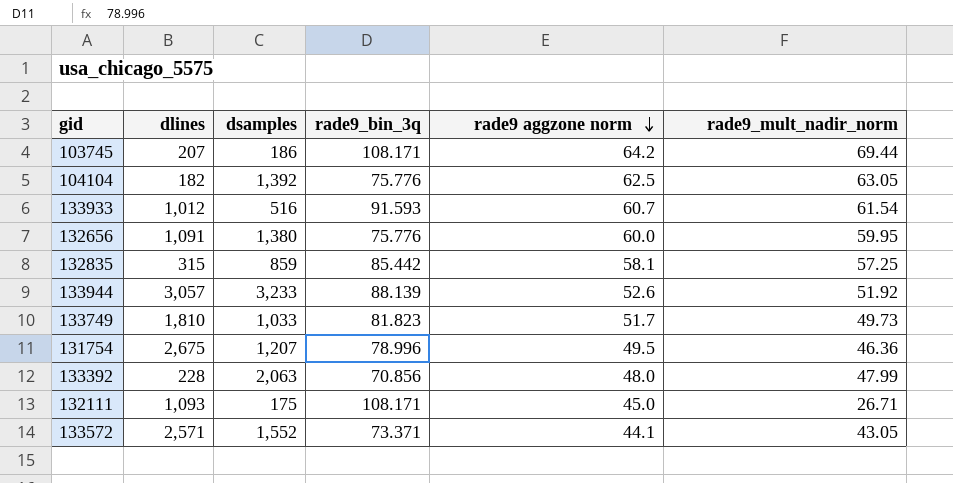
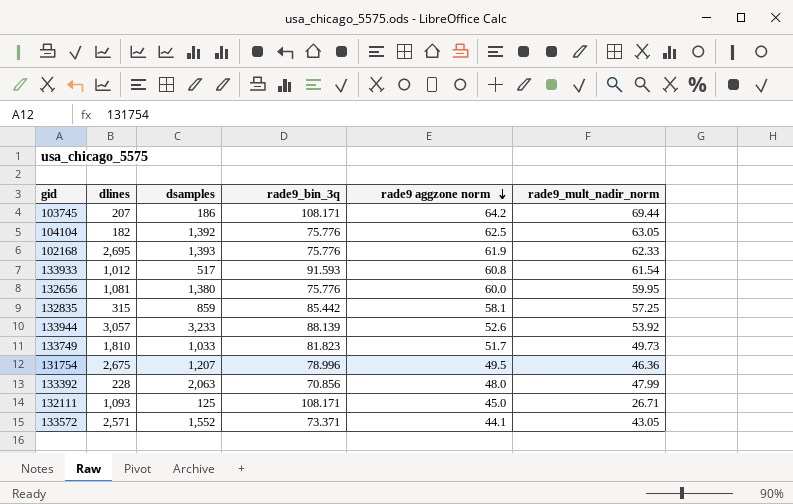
row 102168: none -> 2,695 | 1,393 | 75.776 | 61.9 | 62.33
133933 | dsamples: 516 -> 517
133933 | rade9 aggzone norm: 60.7 -> 60.8
132656 | dlines: 1,091 -> 1,081
133944 | rade9_mult_nadir_norm: 51.92 -> 53.92
132111 | dsamples: 175 -> 125

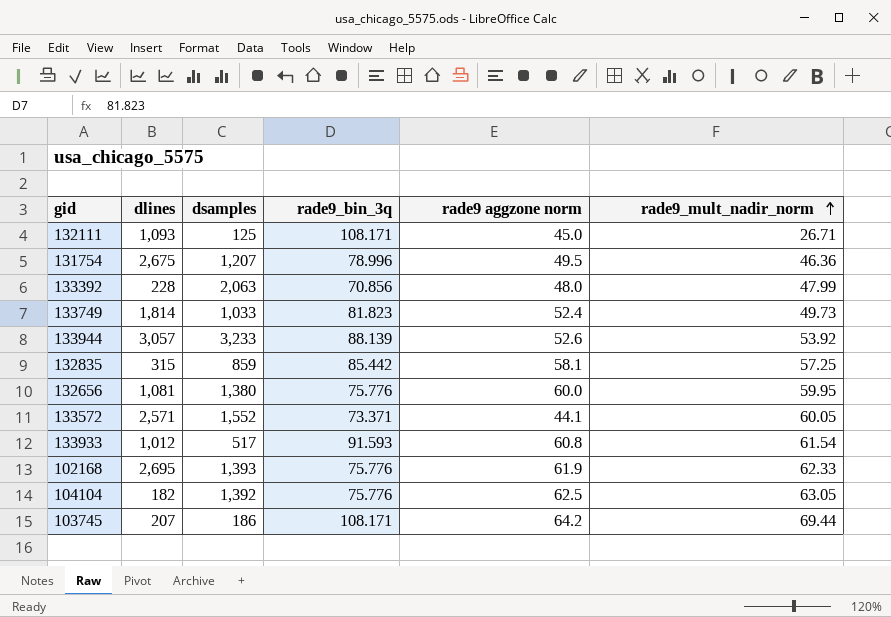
row order: rade9 aggzone norm descending -> rade9_mult_nadir_norm ascending
133749 | dlines: 1,810 -> 1,814
133749 | rade9 aggzone norm: 51.7 -> 52.4
133572 | rade9_mult_nadir_norm: 43.05 -> 60.05

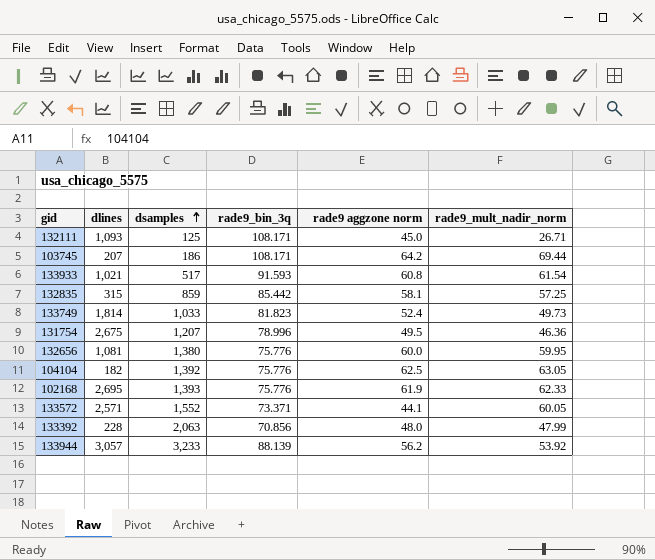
row order: rade9_mult_nadir_norm ascending -> dsamples ascending
133933 | dlines: 1,012 -> 1,021
133944 | rade9 aggzone norm: 52.6 -> 56.2

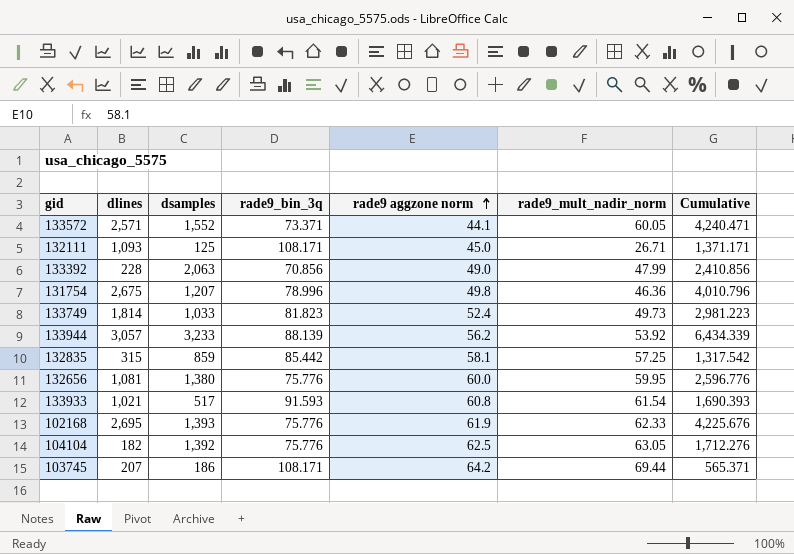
row order: dsamples ascending -> rade9 aggzone norm ascending
column Cumulative | formula: none -> [dlines] + [dsamples] + [rade9_bin_3q] + [rade9 aggzone norm]
133392 | rade9 aggzone norm: 48.0 -> 49.0
131754 | rade9 aggzone norm: 49.5 -> 49.8

